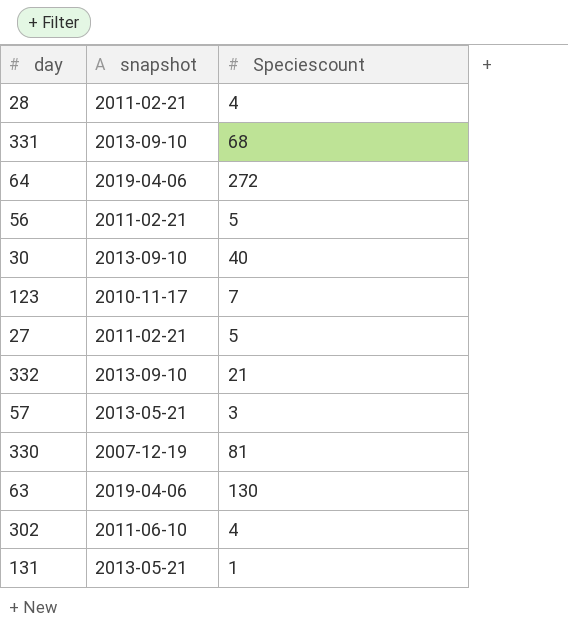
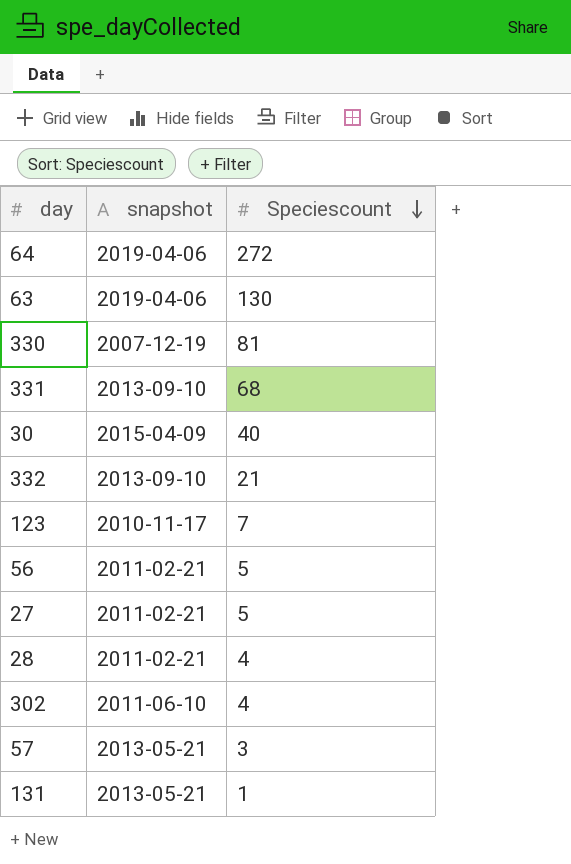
row order: none -> Speciescount descending
30 | snapshot: 2013-09-10 -> 2015-04-09

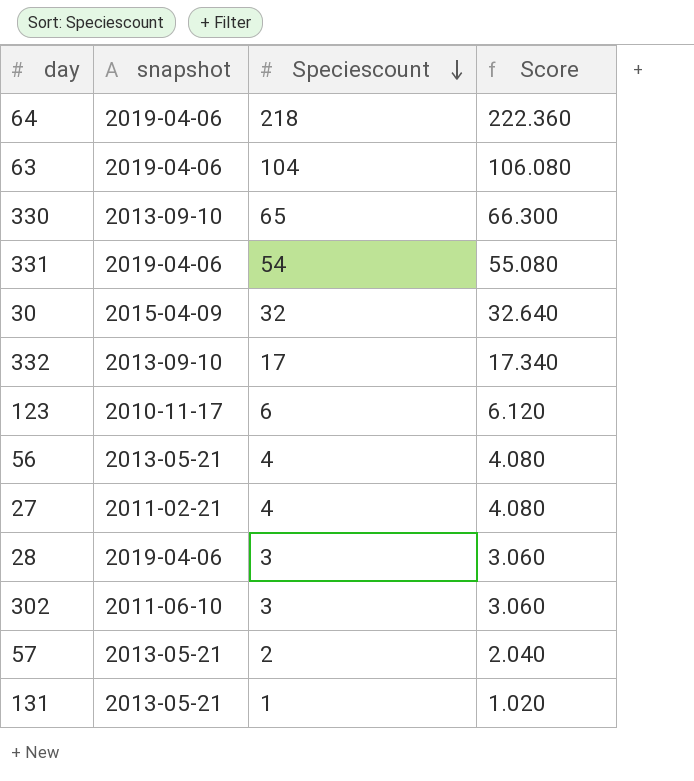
column Score | formula: none -> [Speciescount] * 1.02
64 | Speciescount: 272 -> 218
63 | Speciescount: 130 -> 104
330 | snapshot: 2007-12-19 -> 2013-09-10
330 | Speciescount: 81 -> 65
331 | snapshot: 2013-09-10 -> 2019-04-06
331 | Speciescount: 68 -> 54
30 | Speciescount: 40 -> 32
332 | Speciescount: 21 -> 17
123 | Speciescount: 7 -> 6
56 | snapshot: 2011-02-21 -> 2013-05-21
56 | Speciescount: 5 -> 4
27 | Speciescount: 5 -> 4
28 | snapshot: 2011-02-21 -> 2019-04-06
28 | Speciescount: 4 -> 3
302 | Speciescount: 4 -> 3
57 | Speciescount: 3 -> 2

